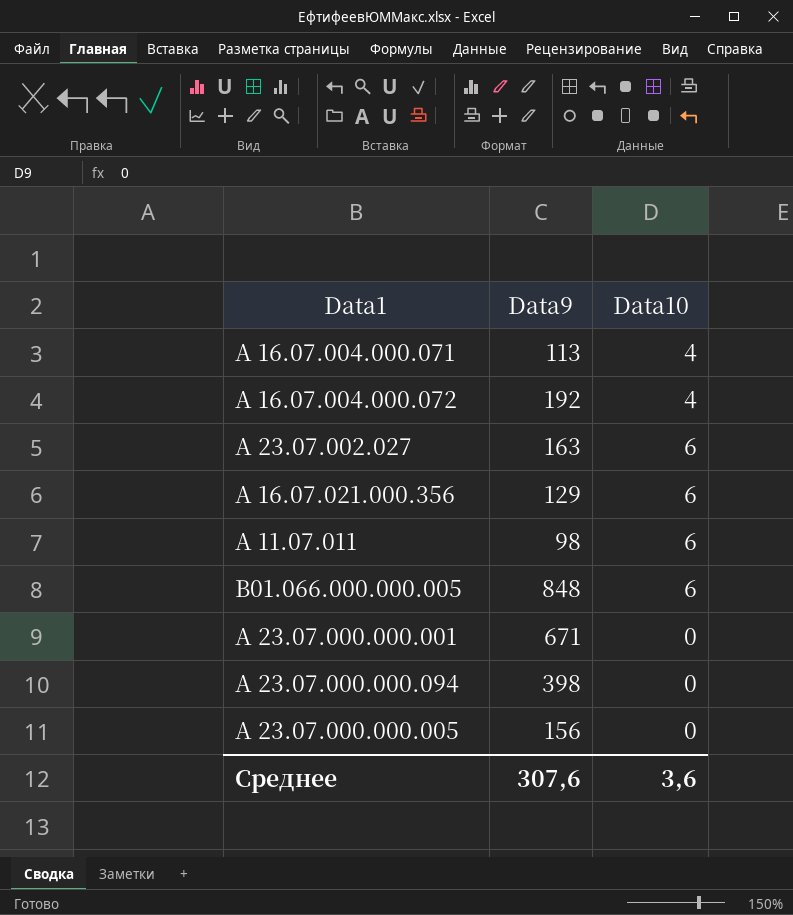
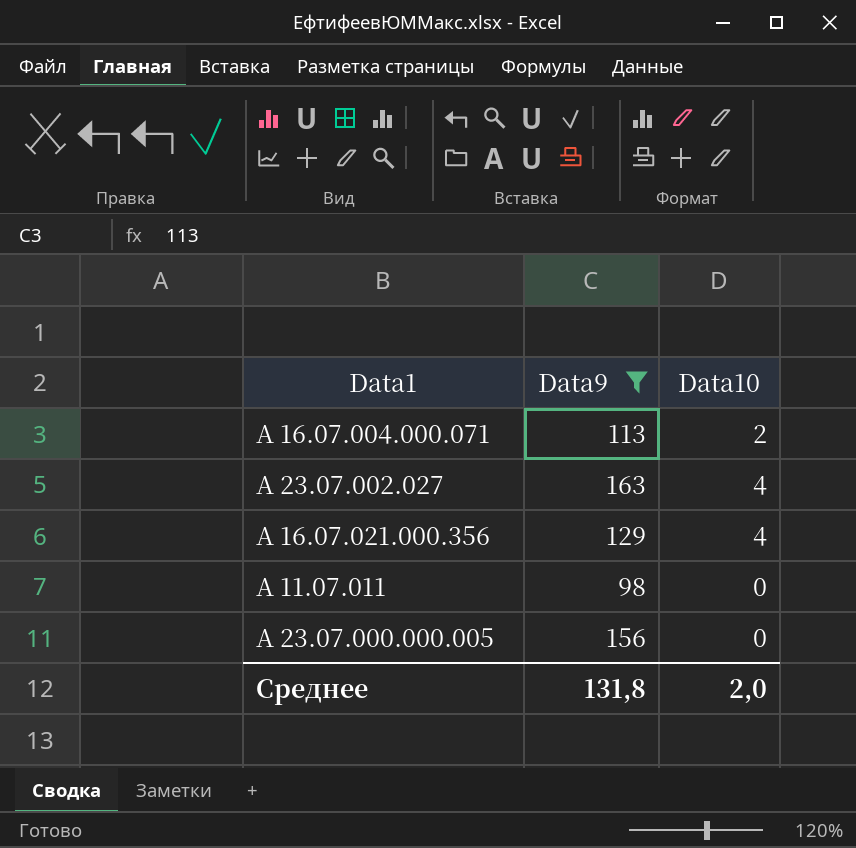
filter: none -> Data9 <= 163
А 16.07.004.000.071 | Data10: 4 -> 2
А 23.07.002.027 | Data10: 6 -> 4
А 16.07.021.000.356 | Data10: 6 -> 4
А 11.07.011 | Data10: 6 -> 0
Среднее | Data9: 307,6 -> 131,8
Среднее | Data10: 3,6 -> 2,0

